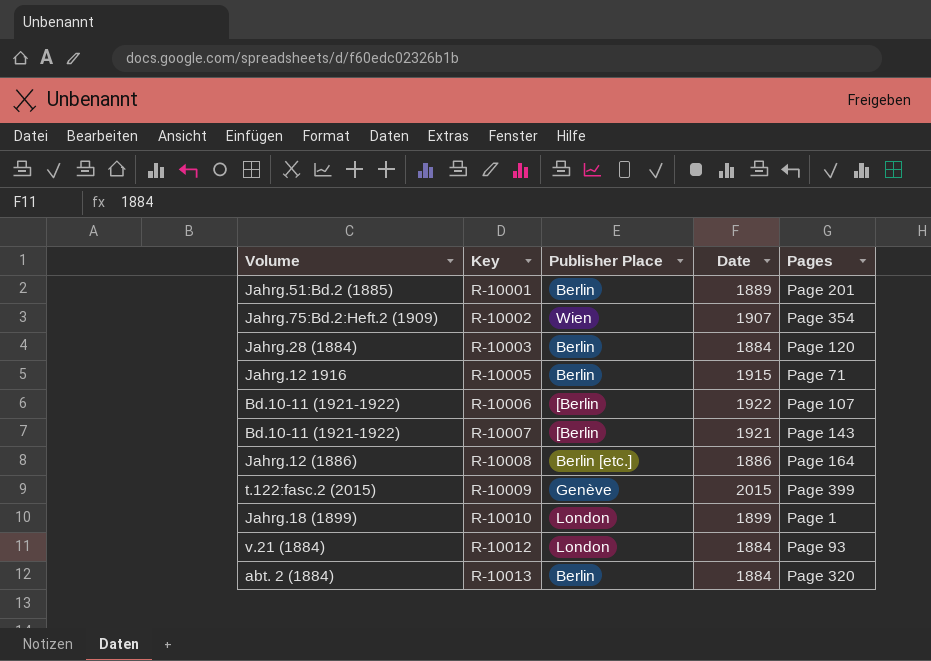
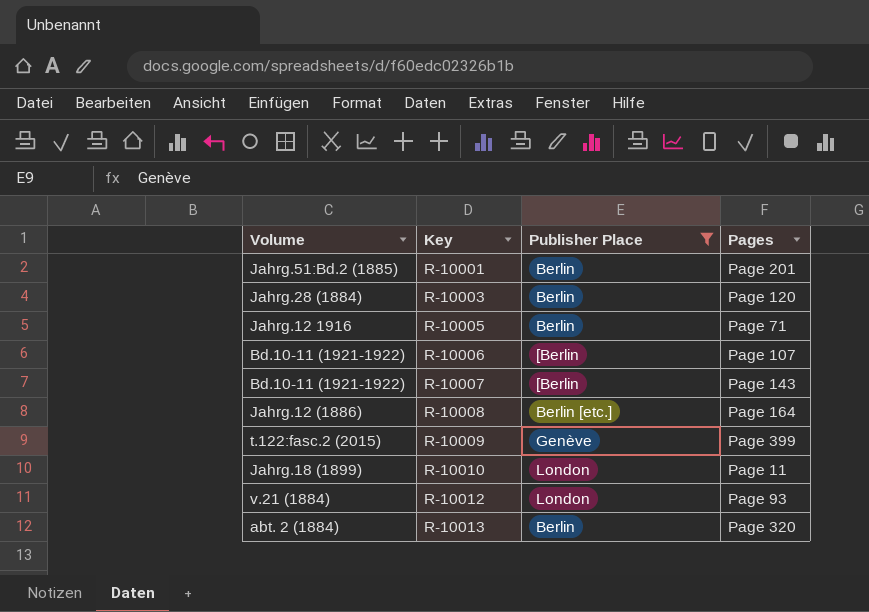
filter: none -> Publisher Place != Wien
column Date | position: 4 -> none
R-10010 | Pages: Page 1 -> Page 11

